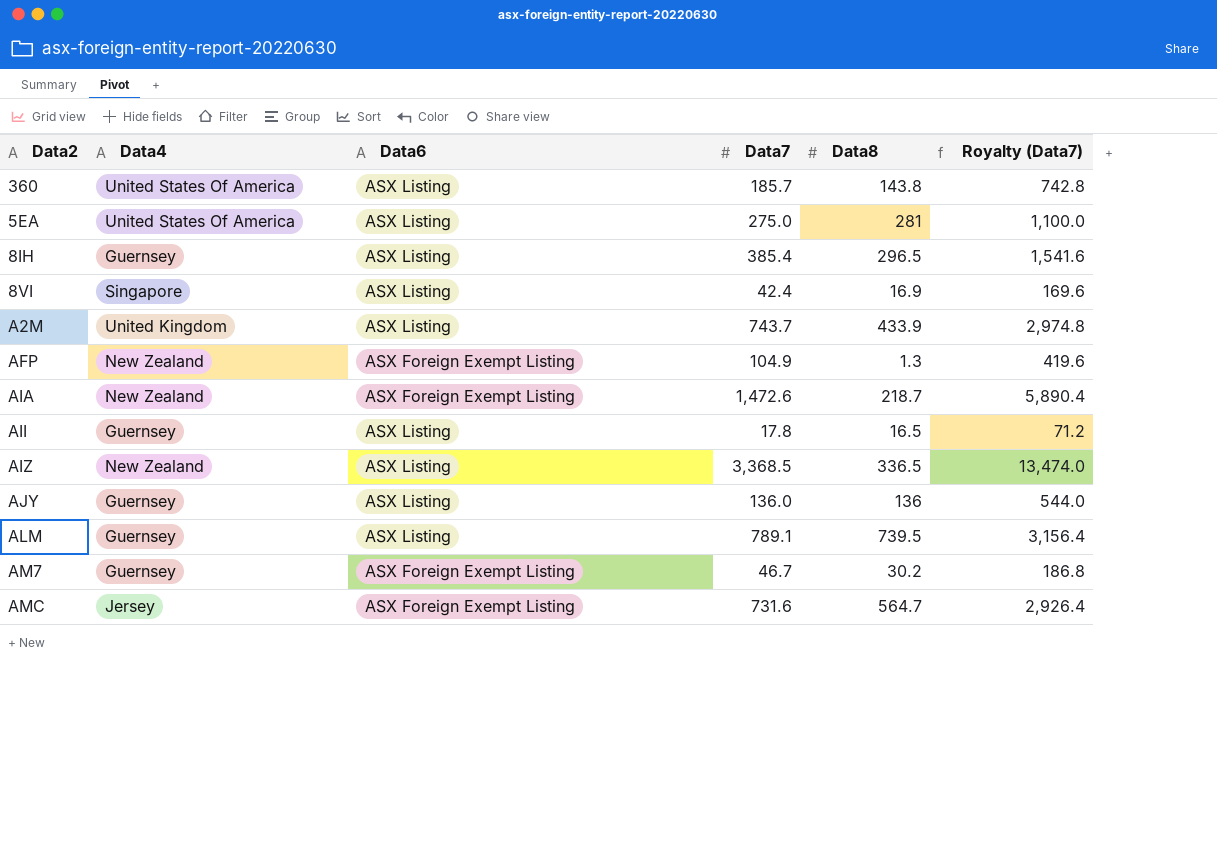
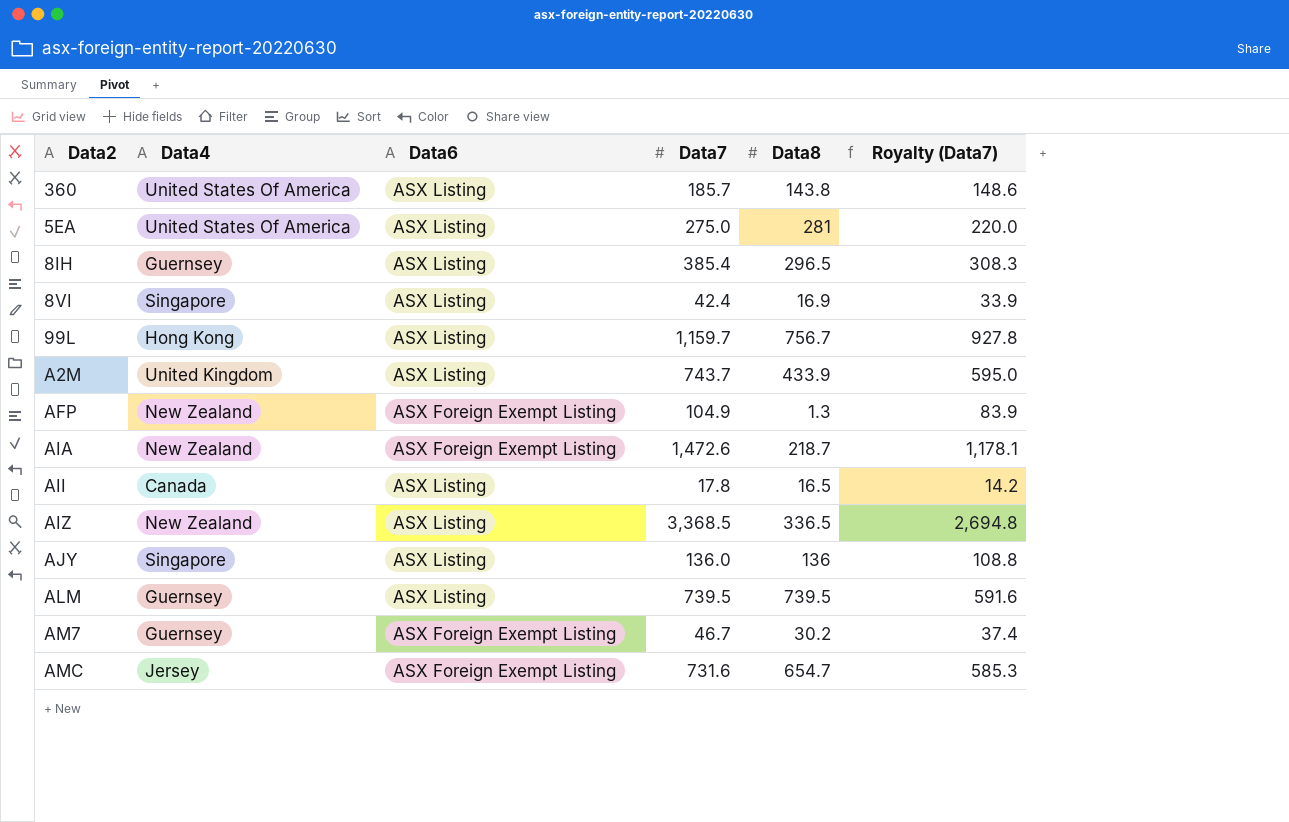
column Royalty (Data7) | formula: [Data7] * 4 -> [Data7] * 0.8
row 99L: none -> Hong Kong | ASX Listing | 1,159.7 | 756.7 | 927.8
AII | Data4: Guernsey -> Canada
AJY | Data4: Guernsey -> Singapore
ALM | Data7: 789.1 -> 739.5
AMC | Data8: 564.7 -> 654.7

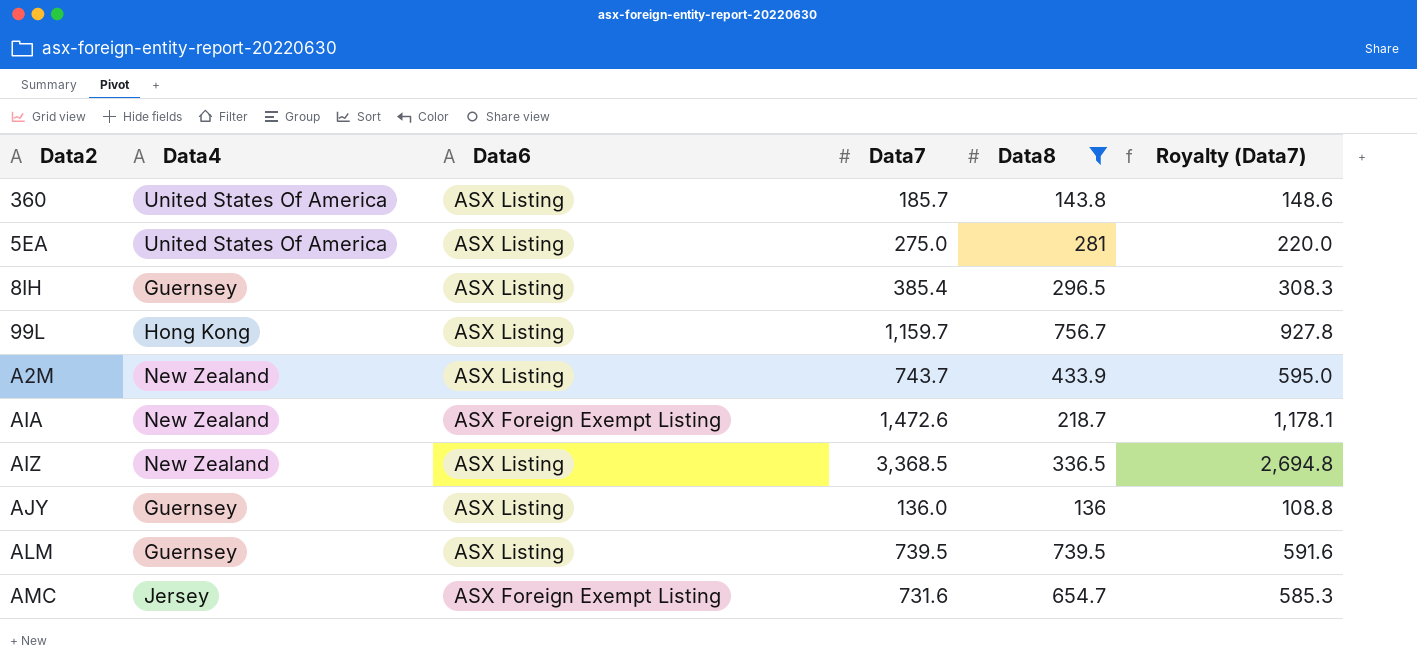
filter: none -> Data8 >= 136
A2M | Data4: United Kingdom -> New Zealand
AJY | Data4: Singapore -> Guernsey

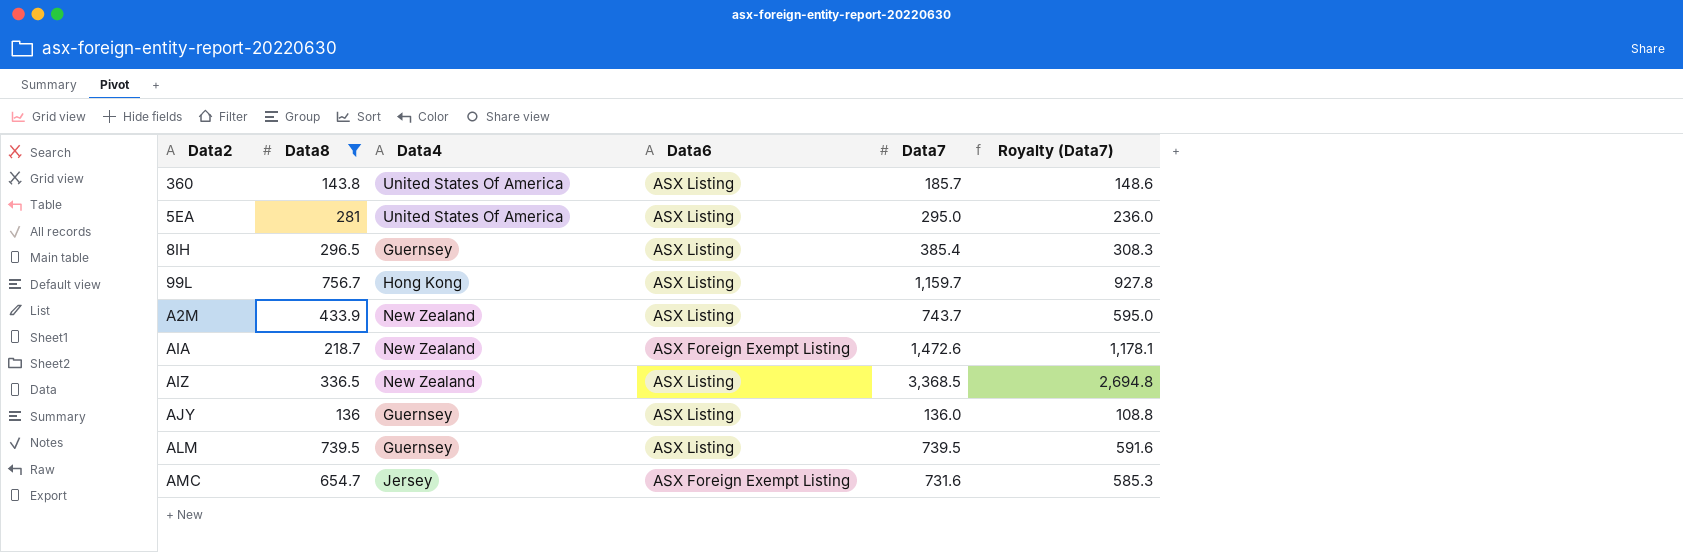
column Data8 | position: 5 -> 2
5EA | Data7: 275.0 -> 295.0
5EA | Royalty (Data7): 220.0 -> 236.0

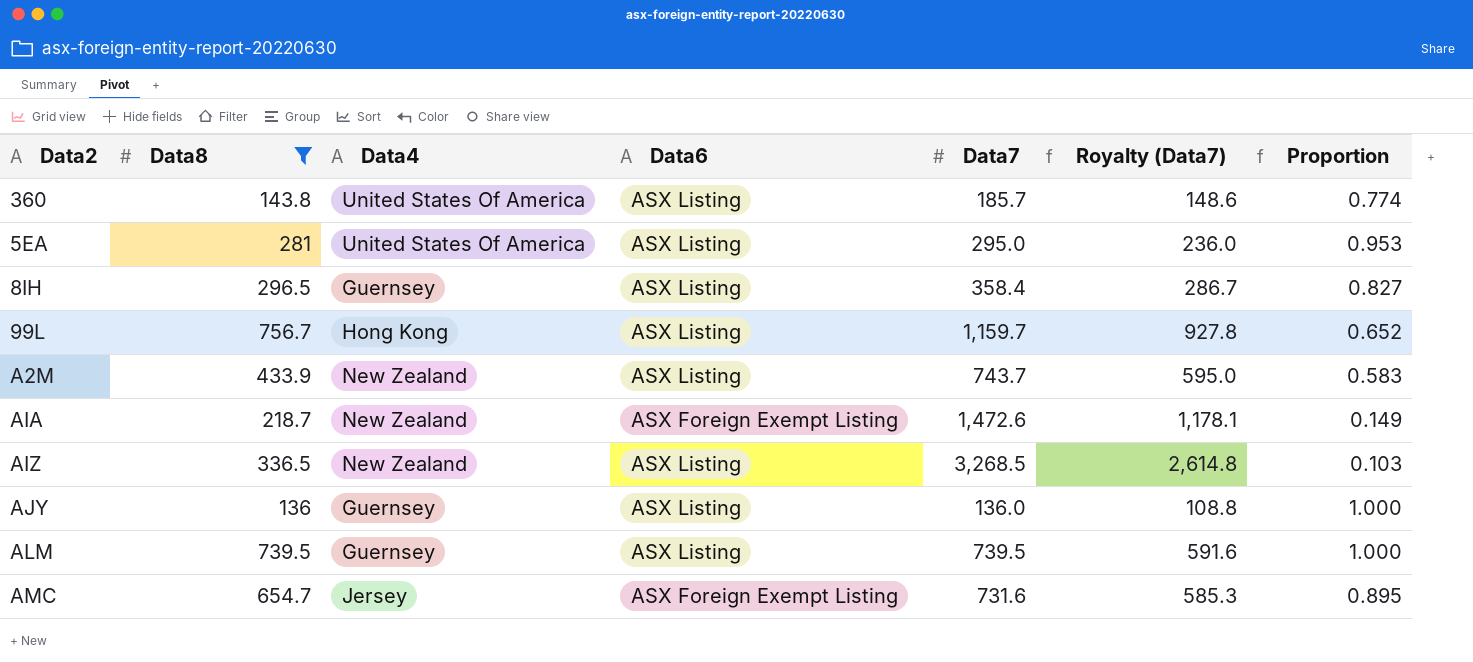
column Proportion | formula: none -> [Data8] / [Data7]
8IH | Data7: 385.4 -> 358.4
8IH | Royalty (Data7): 308.3 -> 286.7
AIZ | Data7: 3,368.5 -> 3,268.5
AIZ | Royalty (Data7): 2,694.8 -> 2,614.8

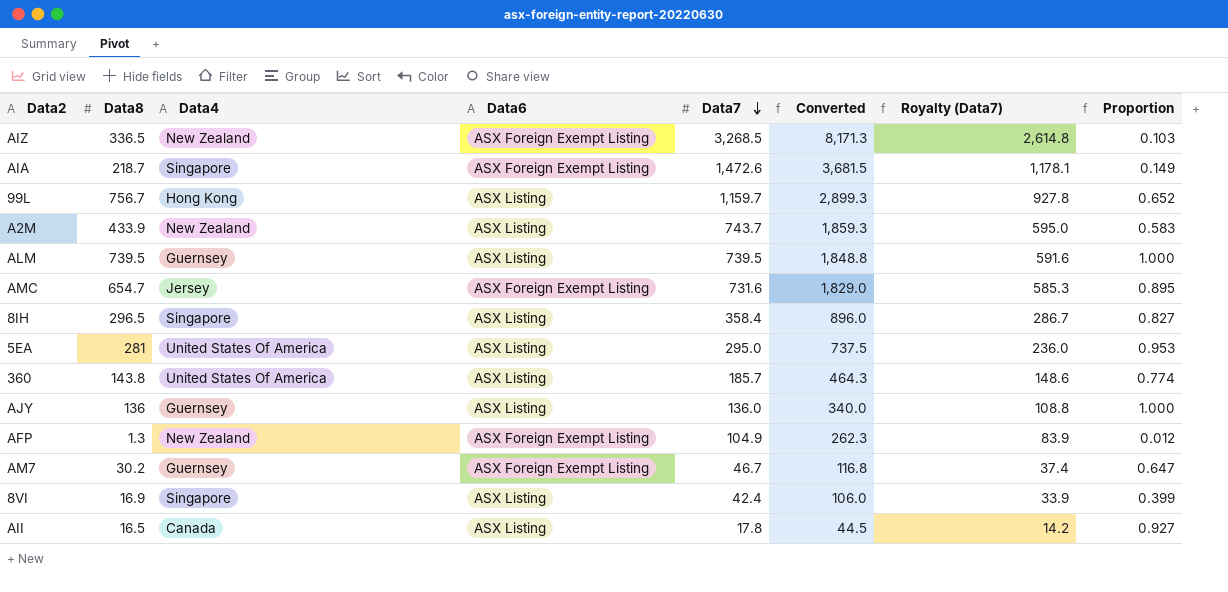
filter: Data8 >= 136 -> none
row order: none -> Data7 descending
column Converted | formula: none -> [Data7] * 2.5
AIZ | Data6: ASX Listing -> ASX Foreign Exempt Listing
AIA | Data4: New Zealand -> Singapore
8IH | Data4: Guernsey -> Singapore

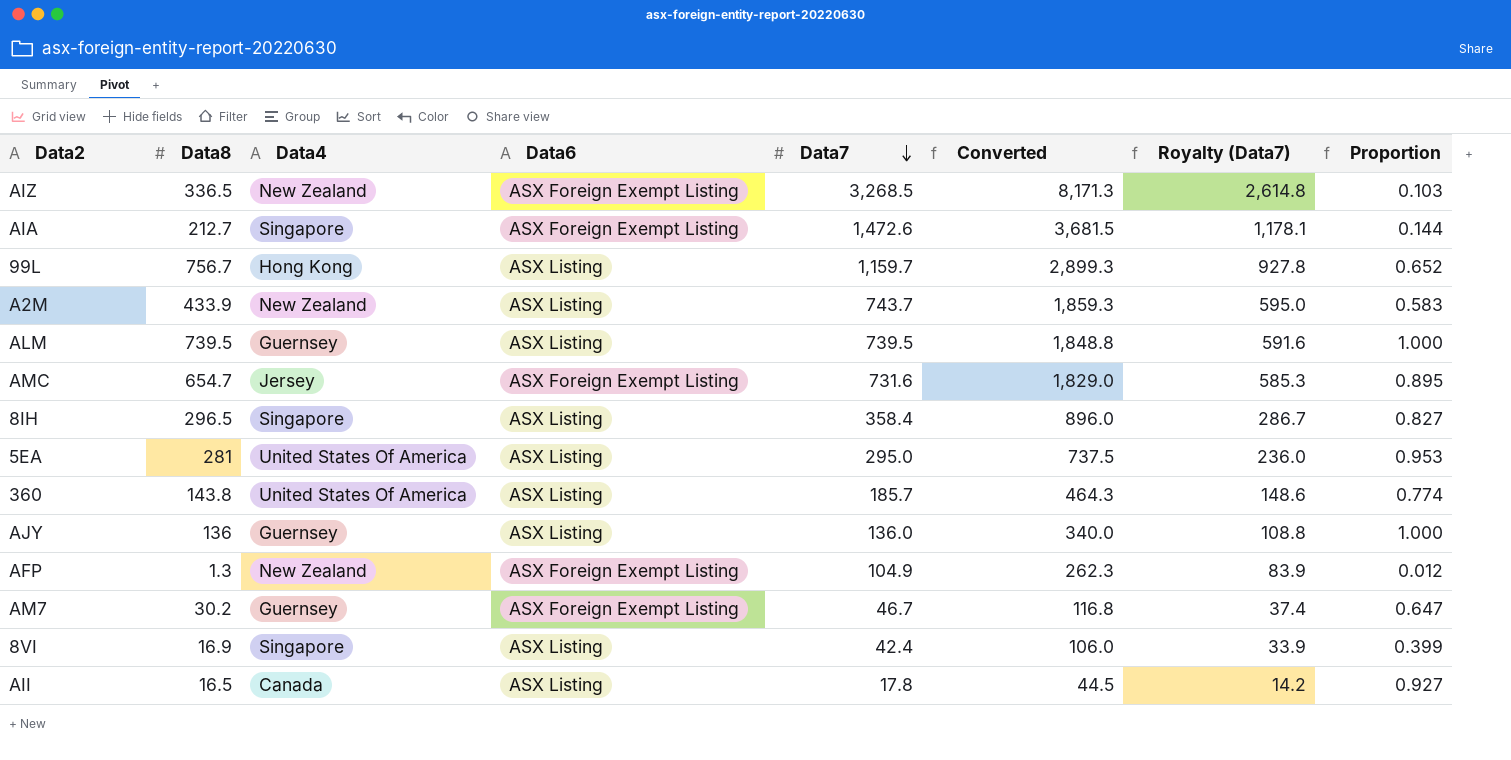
AIA | Data8: 218.7 -> 212.7
AIA | Proportion: 0.149 -> 0.144

